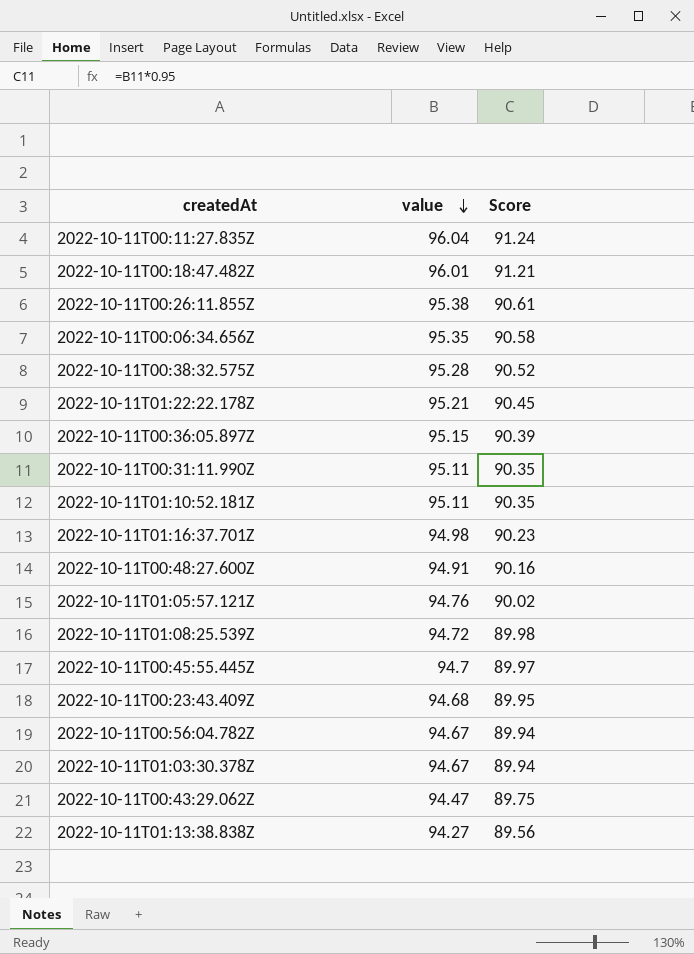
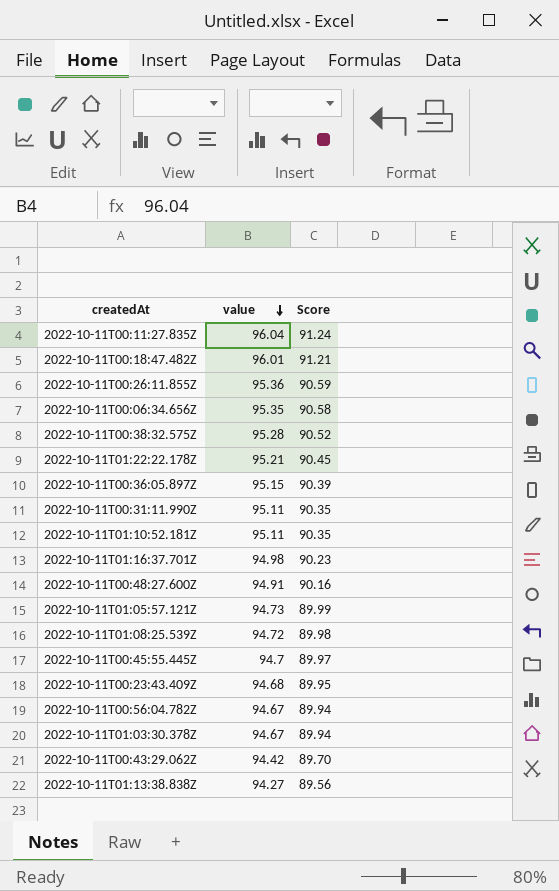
2022-10-11T00:26:11.855Z | value: 95.38 -> 95.36
2022-10-11T00:26:11.855Z | Score: 90.61 -> 90.59
2022-10-11T01:05:57.121Z | value: 94.76 -> 94.73
2022-10-11T01:05:57.121Z | Score: 90.02 -> 89.99
2022-10-11T00:43:29.062Z | value: 94.47 -> 94.42
2022-10-11T00:43:29.062Z | Score: 89.75 -> 89.70

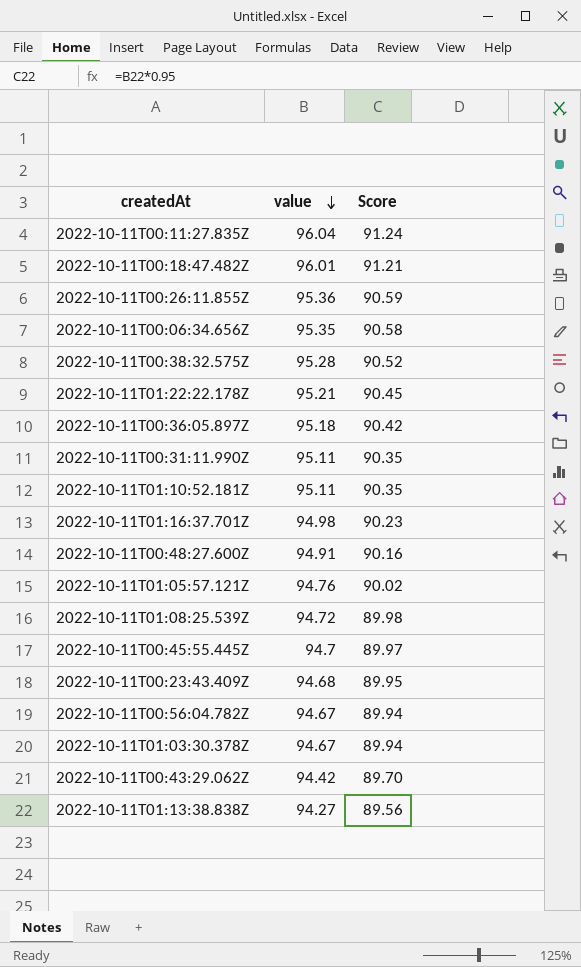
2022-10-11T00:36:05.897Z | value: 95.15 -> 95.18
2022-10-11T00:36:05.897Z | Score: 90.39 -> 90.42
2022-10-11T01:05:57.121Z | value: 94.73 -> 94.76
2022-10-11T01:05:57.121Z | Score: 89.99 -> 90.02

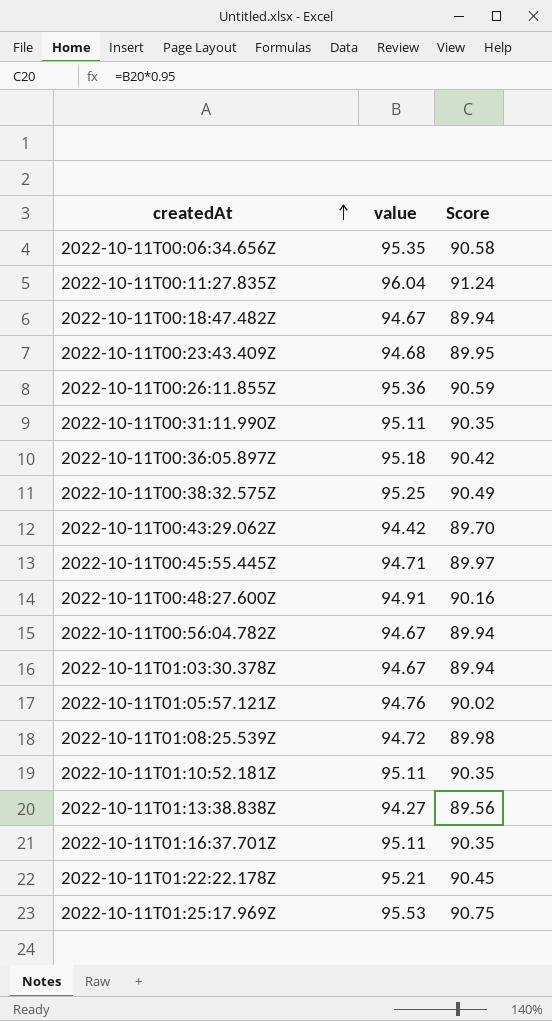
row order: value descending -> createdAt ascending
2022-10-11T00:18:47.482Z | value: 96.01 -> 94.67
2022-10-11T00:18:47.482Z | Score: 91.21 -> 89.94
2022-10-11T00:38:32.575Z | value: 95.28 -> 95.25
2022-10-11T00:38:32.575Z | Score: 90.52 -> 90.49
2022-10-11T00:45:55.445Z | value: 94.7 -> 94.71
2022-10-11T01:16:37.701Z | value: 94.98 -> 95.11
2022-10-11T01:16:37.701Z | Score: 90.23 -> 90.35
row 2022-10-11T01:25:17.969Z: none -> 95.53 | 90.75

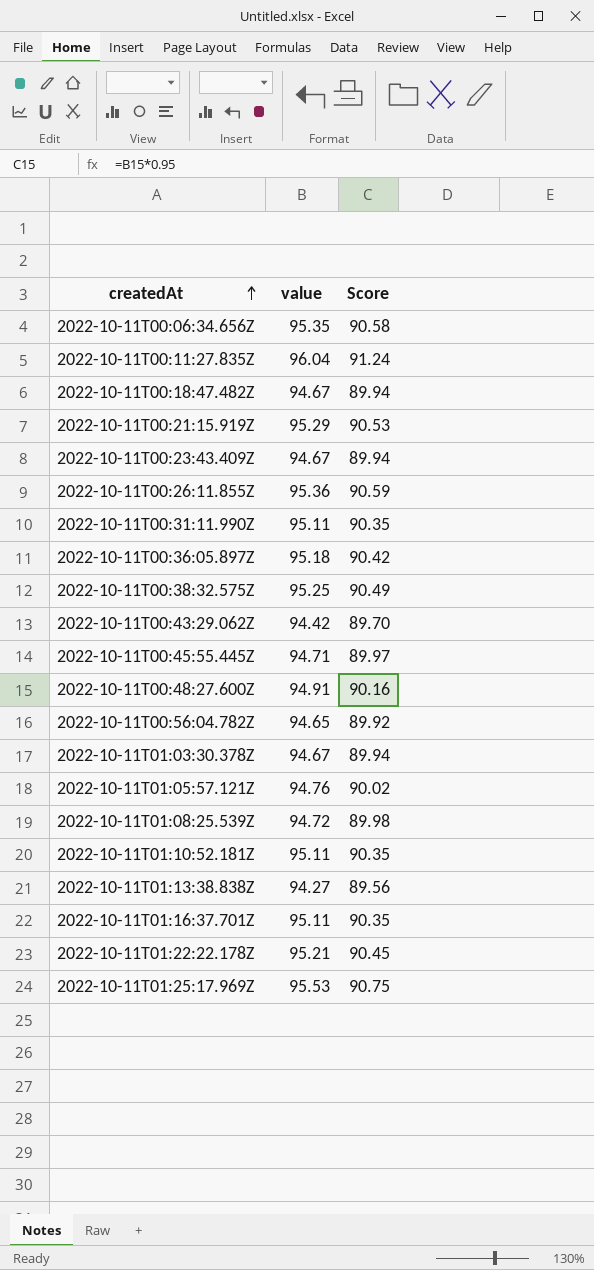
row 2022-10-11T00:21:15.919Z: none -> 95.29 | 90.53
2022-10-11T00:23:43.409Z | value: 94.68 -> 94.67
2022-10-11T00:23:43.409Z | Score: 89.95 -> 89.94
2022-10-11T00:56:04.782Z | value: 94.67 -> 94.65
2022-10-11T00:56:04.782Z | Score: 89.94 -> 89.92

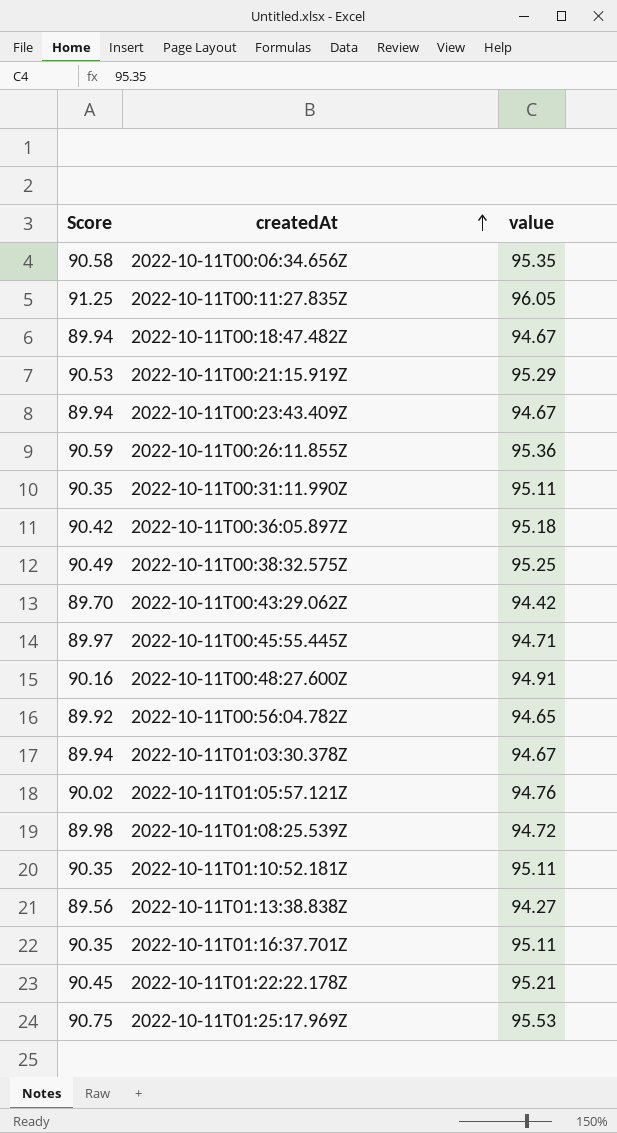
column Score | position: 3 -> 1
2022-10-11T00:11:27.835Z | Score: 91.24 -> 91.25
2022-10-11T00:11:27.835Z | value: 96.04 -> 96.05

